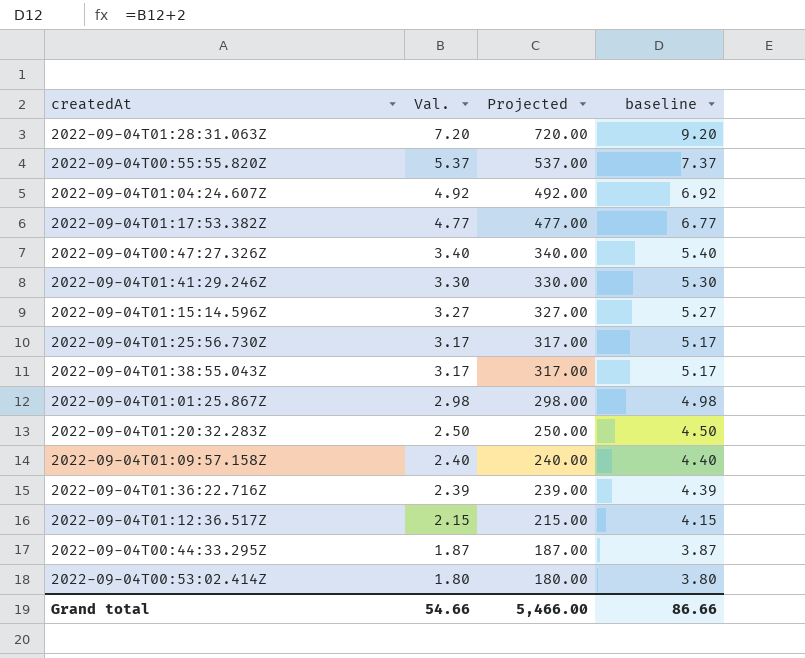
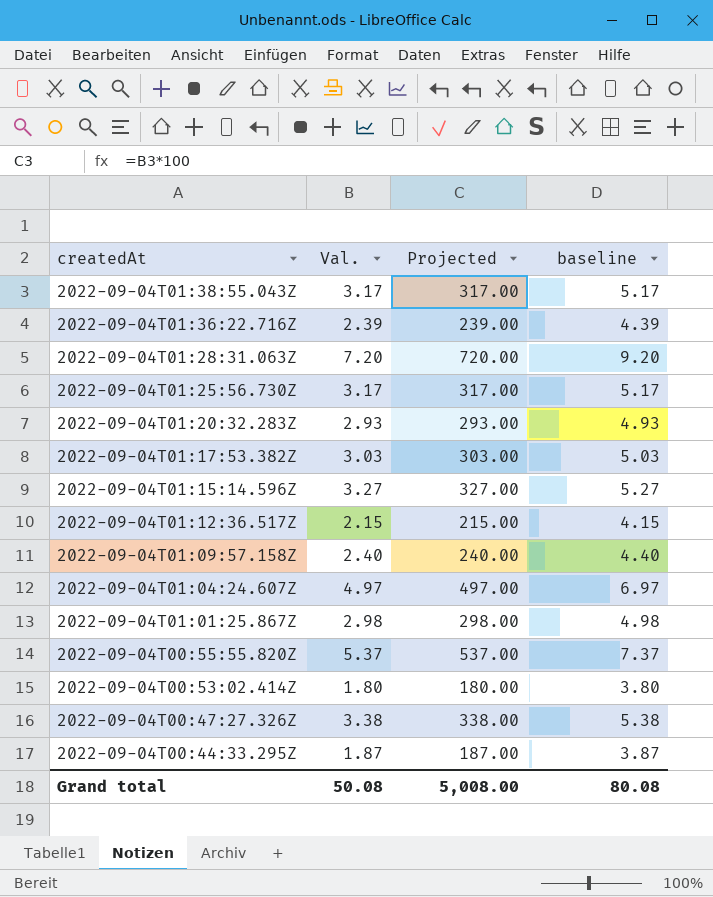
row order: Val. descending -> createdAt descending
row 2022-09-04T01:41:29.246Z: 3.30 | 330.00 | 5.30 -> none
2022-09-04T01:20:32.283Z | Val.: 2.50 -> 2.93
2022-09-04T01:20:32.283Z | Projected: 250.00 -> 293.00
2022-09-04T01:20:32.283Z | baseline: 4.50 -> 4.93
2022-09-04T01:17:53.382Z | Val.: 4.77 -> 3.03
2022-09-04T01:17:53.382Z | Projected: 477.00 -> 303.00
2022-09-04T01:17:53.382Z | baseline: 6.77 -> 5.03
2022-09-04T01:04:24.607Z | Val.: 4.92 -> 4.97
2022-09-04T01:04:24.607Z | Projected: 492.00 -> 497.00
2022-09-04T01:04:24.607Z | baseline: 6.92 -> 6.97
2022-09-04T00:47:27.326Z | Val.: 3.40 -> 3.38
2022-09-04T00:47:27.326Z | Projected: 340.00 -> 338.00
2022-09-04T00:47:27.326Z | baseline: 5.40 -> 5.38
Grand total | Val.: 54.66 -> 50.08
Grand total | Projected: 5,466.00 -> 5,008.00
Grand total | baseline: 86.66 -> 80.08

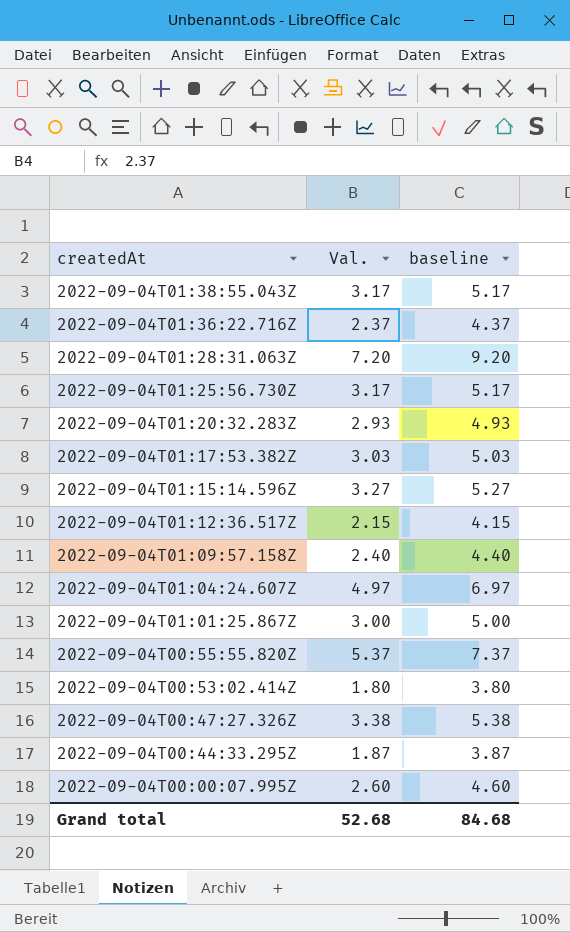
column Projected | formula: [Val.] * 100 -> none
2022-09-04T01:36:22.716Z | Val.: 2.39 -> 2.37
2022-09-04T01:36:22.716Z | baseline: 4.39 -> 4.37
2022-09-04T01:01:25.867Z | Val.: 2.98 -> 3.00
2022-09-04T01:01:25.867Z | baseline: 4.98 -> 5.00
row 2022-09-04T00:00:07.995Z: none -> 2.60 | 4.60
Grand total | Val.: 50.08 -> 52.68
Grand total | baseline: 80.08 -> 84.68

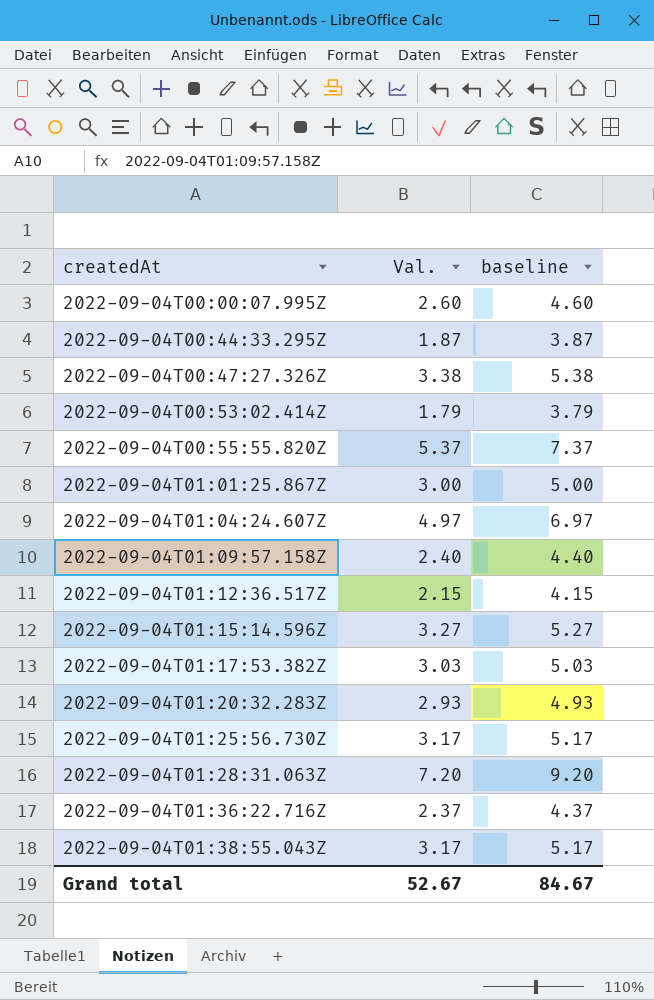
row order: createdAt descending -> createdAt ascending
2022-09-04T00:53:02.414Z | Val.: 1.80 -> 1.79
2022-09-04T00:53:02.414Z | baseline: 3.80 -> 3.79
Grand total | Val.: 52.68 -> 52.67
Grand total | baseline: 84.68 -> 84.67

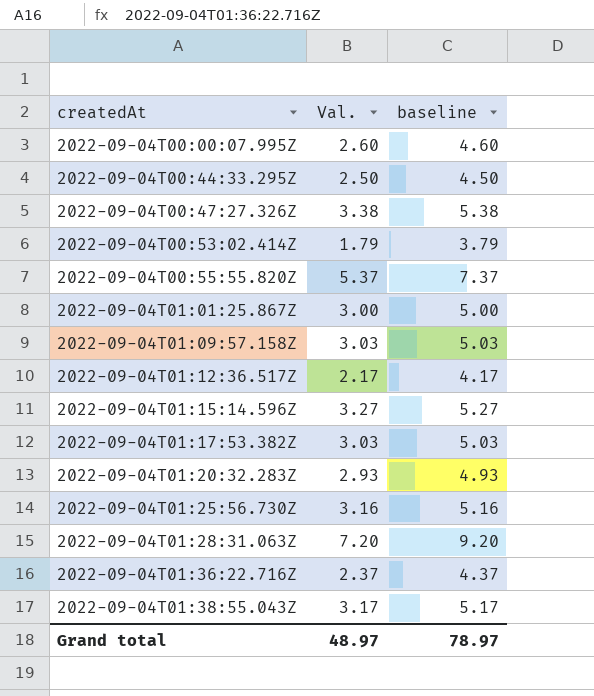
row 2022-09-04T01:04:24.607Z: 4.97 | 6.97 -> none
2022-09-04T00:44:33.295Z | Val.: 1.87 -> 2.50
2022-09-04T00:44:33.295Z | baseline: 3.87 -> 4.50
2022-09-04T01:09:57.158Z | Val.: 2.40 -> 3.03
2022-09-04T01:09:57.158Z | baseline: 4.40 -> 5.03
2022-09-04T01:12:36.517Z | Val.: 2.15 -> 2.17
2022-09-04T01:12:36.517Z | baseline: 4.15 -> 4.17
2022-09-04T01:25:56.730Z | Val.: 3.17 -> 3.16
2022-09-04T01:25:56.730Z | baseline: 5.17 -> 5.16
Grand total | Val.: 52.67 -> 48.97
Grand total | baseline: 84.67 -> 78.97

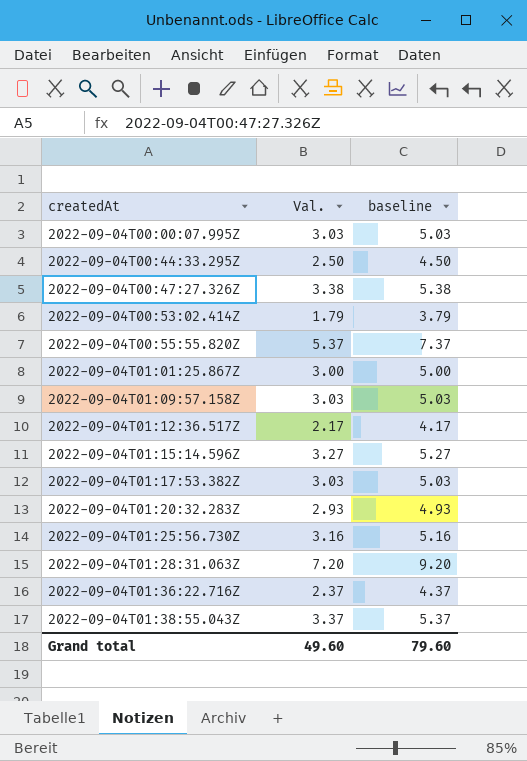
2022-09-04T00:00:07.995Z | Val.: 2.60 -> 3.03
2022-09-04T00:00:07.995Z | baseline: 4.60 -> 5.03
2022-09-04T01:38:55.043Z | Val.: 3.17 -> 3.37
2022-09-04T01:38:55.043Z | baseline: 5.17 -> 5.37
Grand total | Val.: 48.97 -> 49.60
Grand total | baseline: 78.97 -> 79.60

